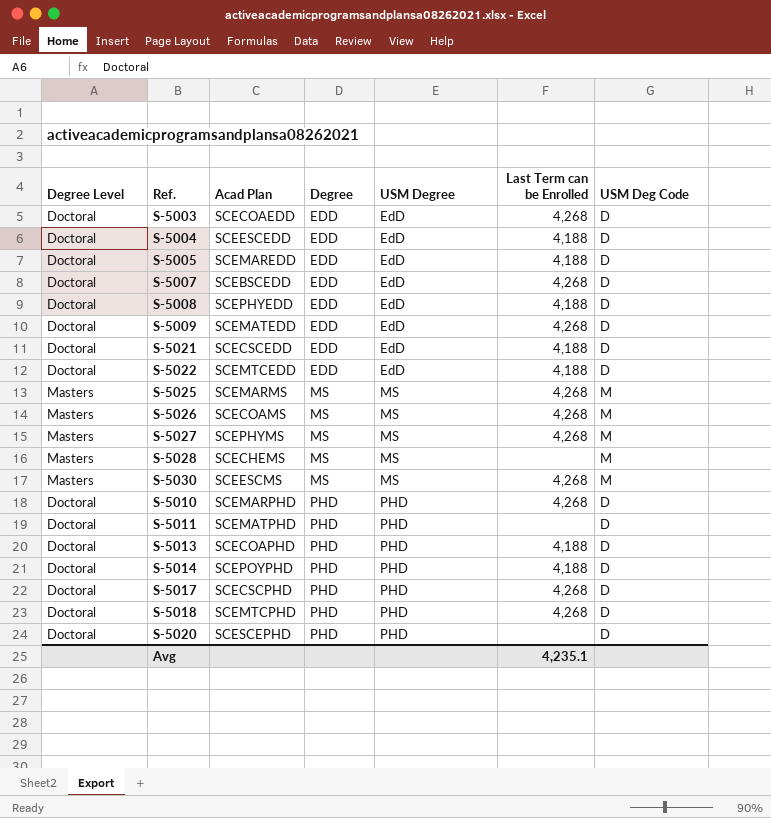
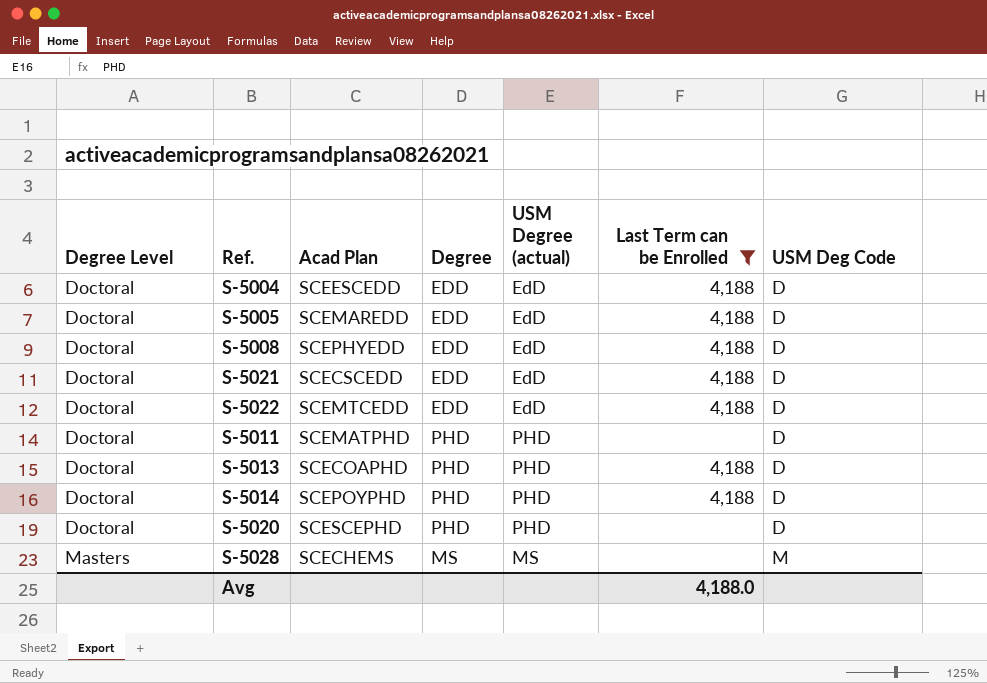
filter: none -> Last Term can be Enrolled != 4,268
row order: Degree ascending -> Degree Level ascending
column name: USM Degree -> USM Degree (actual)
Avg | Last Term can be Enrolled: 4,235.1 -> 4,188.0

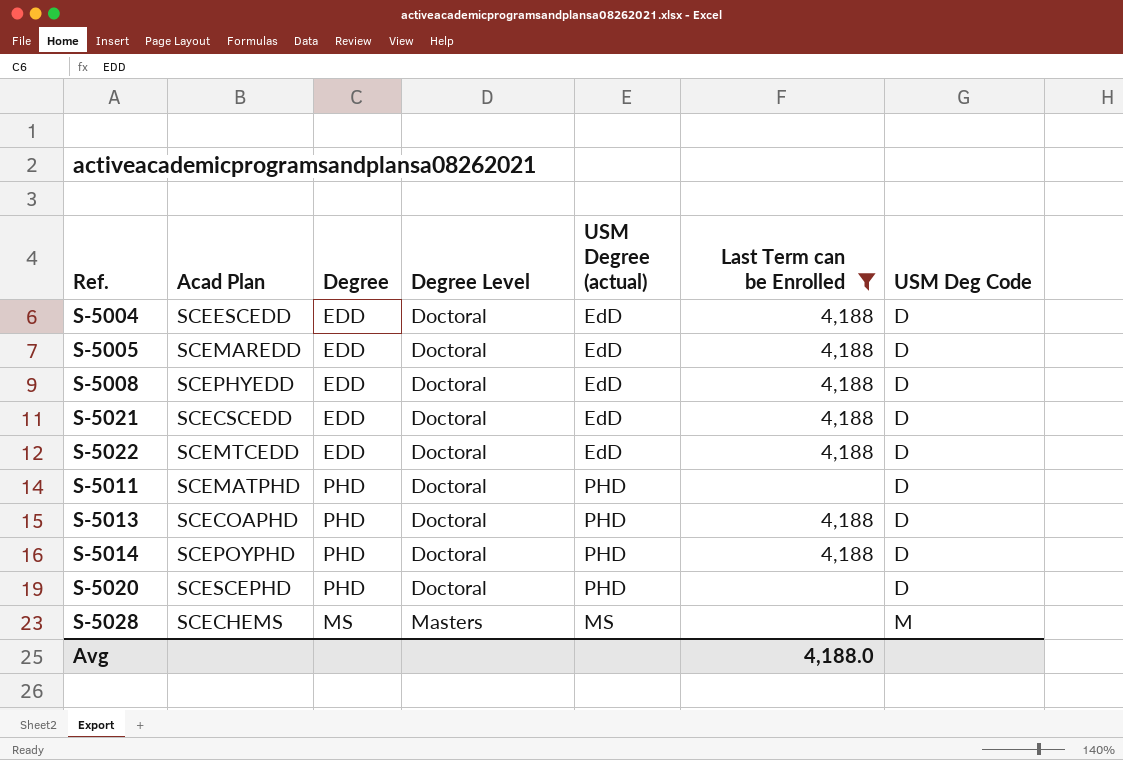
column Degree Level | position: 1 -> 4

